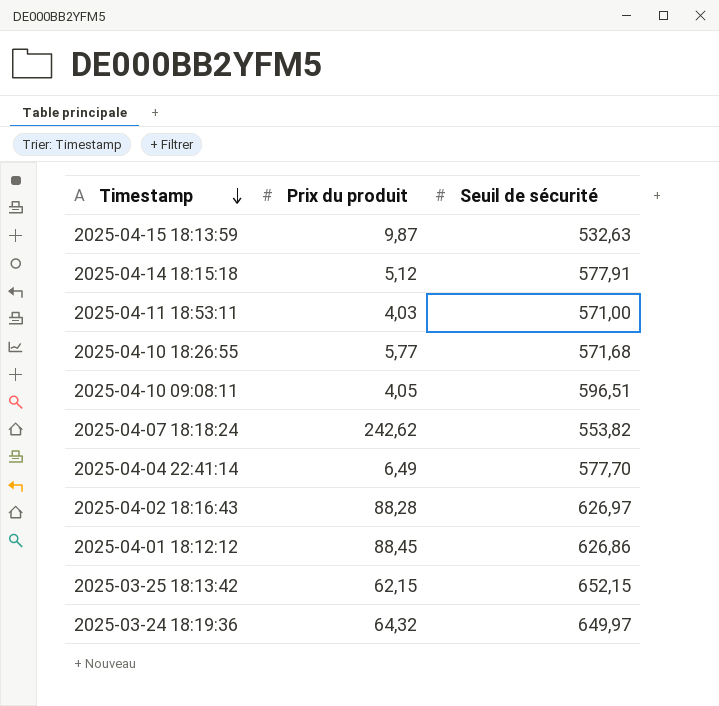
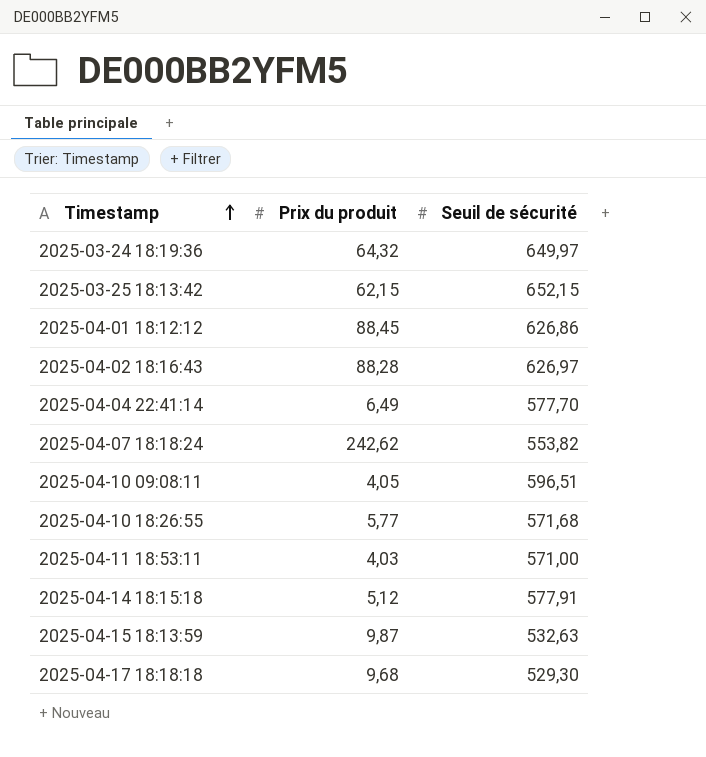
row order: Timestamp descending -> Timestamp ascending
row 2025-04-17 18:18:18: none -> 9,68 | 529,30

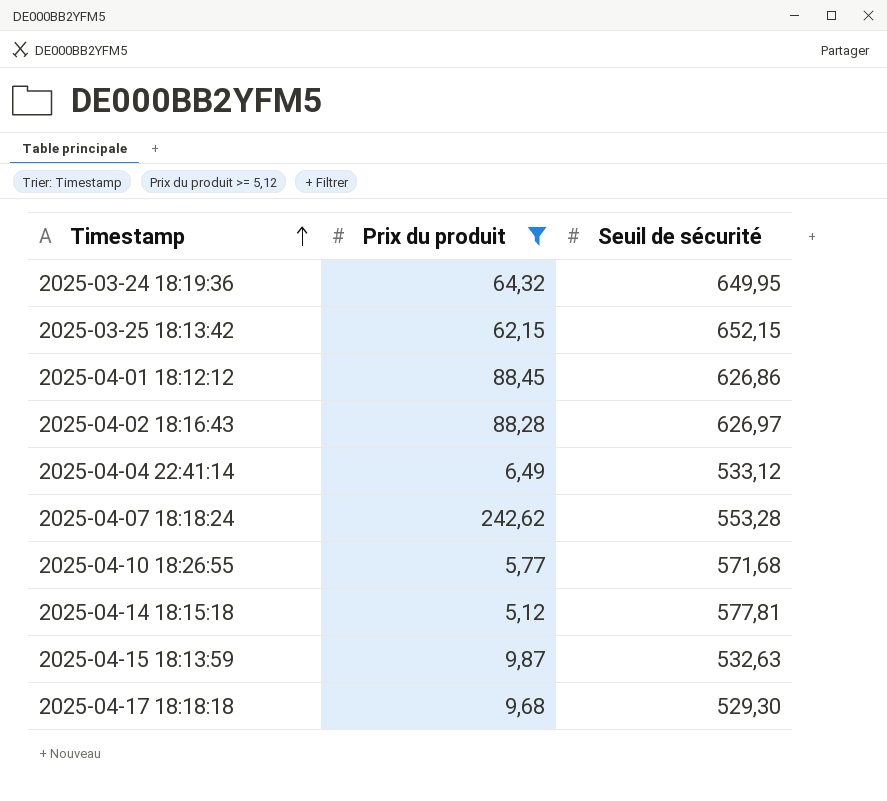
filter: none -> Prix du produit >= 5,12
2025-03-24 18:19:36 | Seuil de sécurité: 649,97 -> 649,95
2025-04-04 22:41:14 | Seuil de sécurité: 577,70 -> 533,12
2025-04-07 18:18:24 | Seuil de sécurité: 553,82 -> 553,28
2025-04-14 18:15:18 | Seuil de sécurité: 577,91 -> 577,81

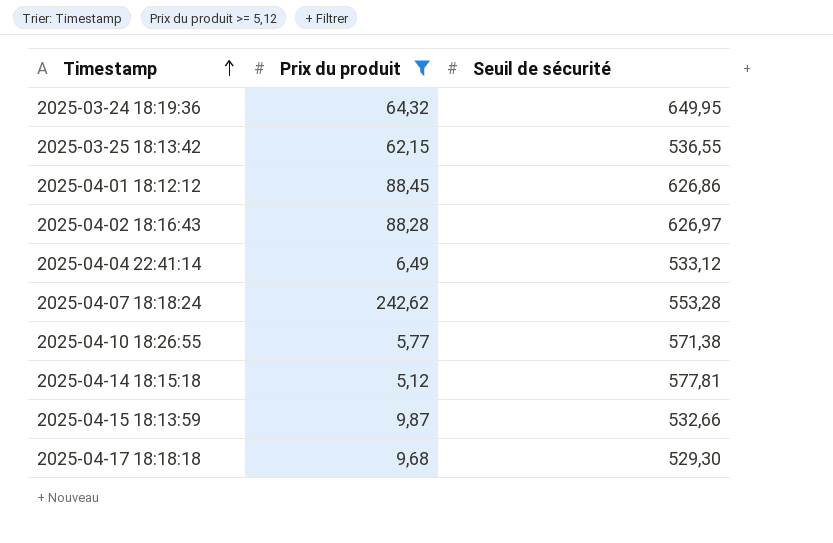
2025-03-25 18:13:42 | Seuil de sécurité: 652,15 -> 536,55
2025-04-10 18:26:55 | Seuil de sécurité: 571,68 -> 571,38
2025-04-15 18:13:59 | Seuil de sécurité: 532,63 -> 532,66

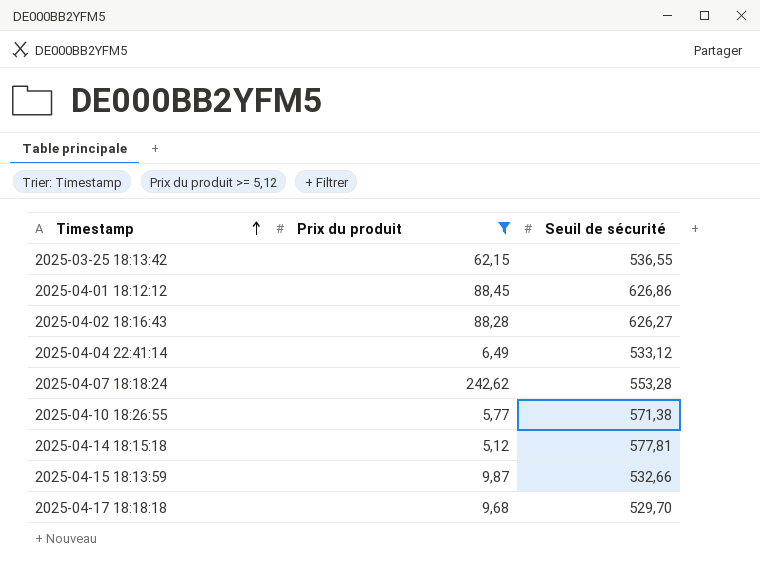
row 2025-03-24 18:19:36: 64,32 | 649,95 -> none
2025-04-02 18:16:43 | Seuil de sécurité: 626,97 -> 626,27
2025-04-17 18:18:18 | Seuil de sécurité: 529,30 -> 529,70

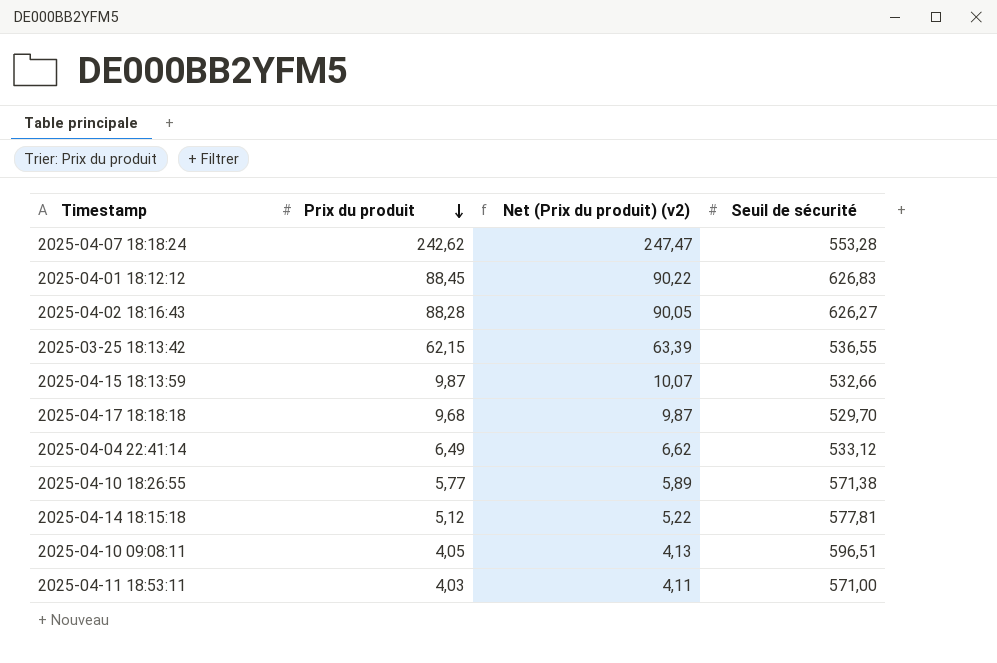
filter: Prix du produit >= 5,12 -> none
row order: Timestamp ascending -> Prix du produit descending
column Net (Prix du produit) (v2) | formula: none -> [Prix du produit] * 1,02
2025-04-01 18:12:12 | Seuil de sécurité: 626,86 -> 626,83

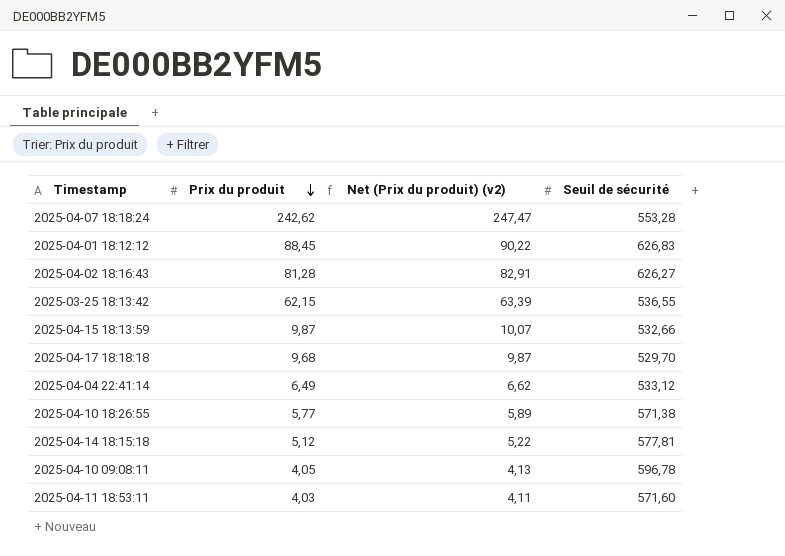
2025-04-02 18:16:43 | Prix du produit: 88,28 -> 81,28
2025-04-02 18:16:43 | Net (Prix du produit) (v2): 90,05 -> 82,91
2025-04-10 09:08:11 | Seuil de sécurité: 596,51 -> 596,78
2025-04-11 18:53:11 | Seuil de sécurité: 571,00 -> 571,60

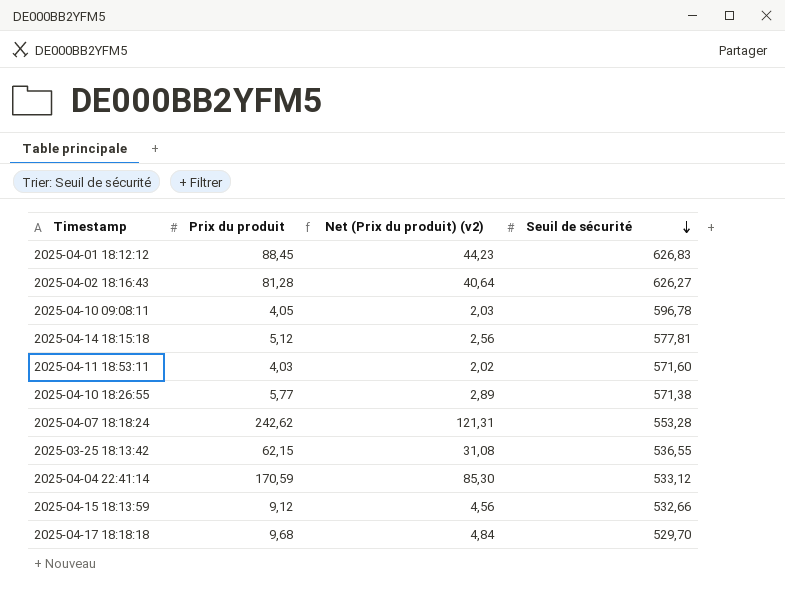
row order: Prix du produit descending -> Seuil de sécurité descending
column Net (Prix du produit) (v2) | formula: [Prix du produit] * 1,02 -> [Prix du produit] * 0,5
2025-04-04 22:41:14 | Prix du produit: 6,49 -> 170,59
2025-04-15 18:13:59 | Prix du produit: 9,87 -> 9,12

